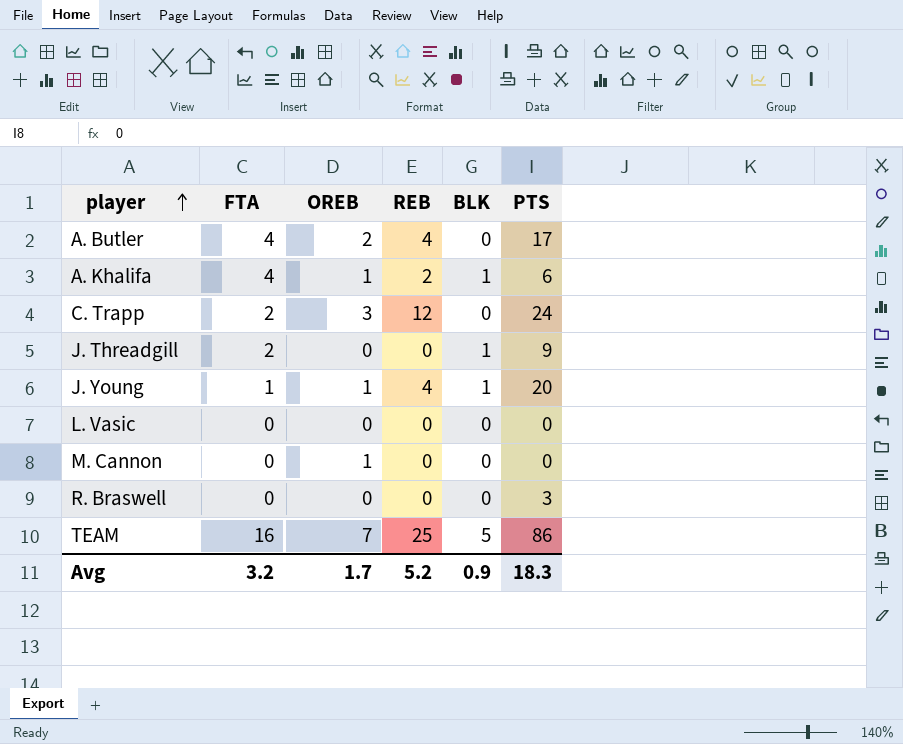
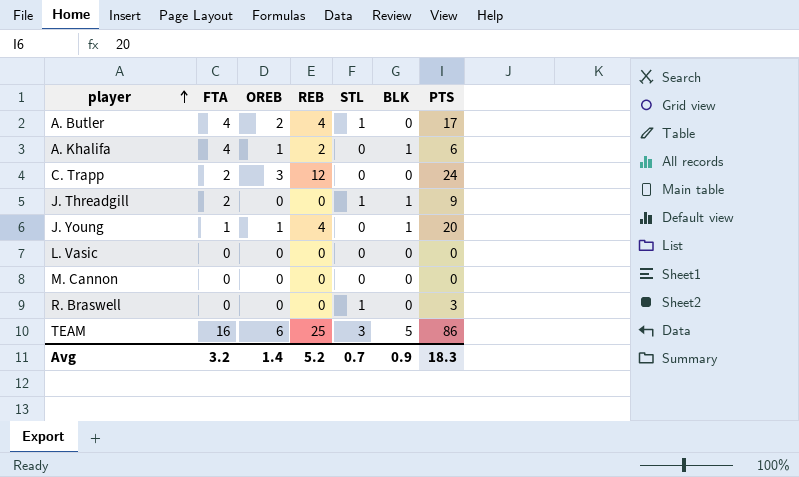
column STL | position: none -> 5
M. Cannon | OREB: 1 -> 0
TEAM | OREB: 7 -> 6
Avg | OREB: 1.7 -> 1.4

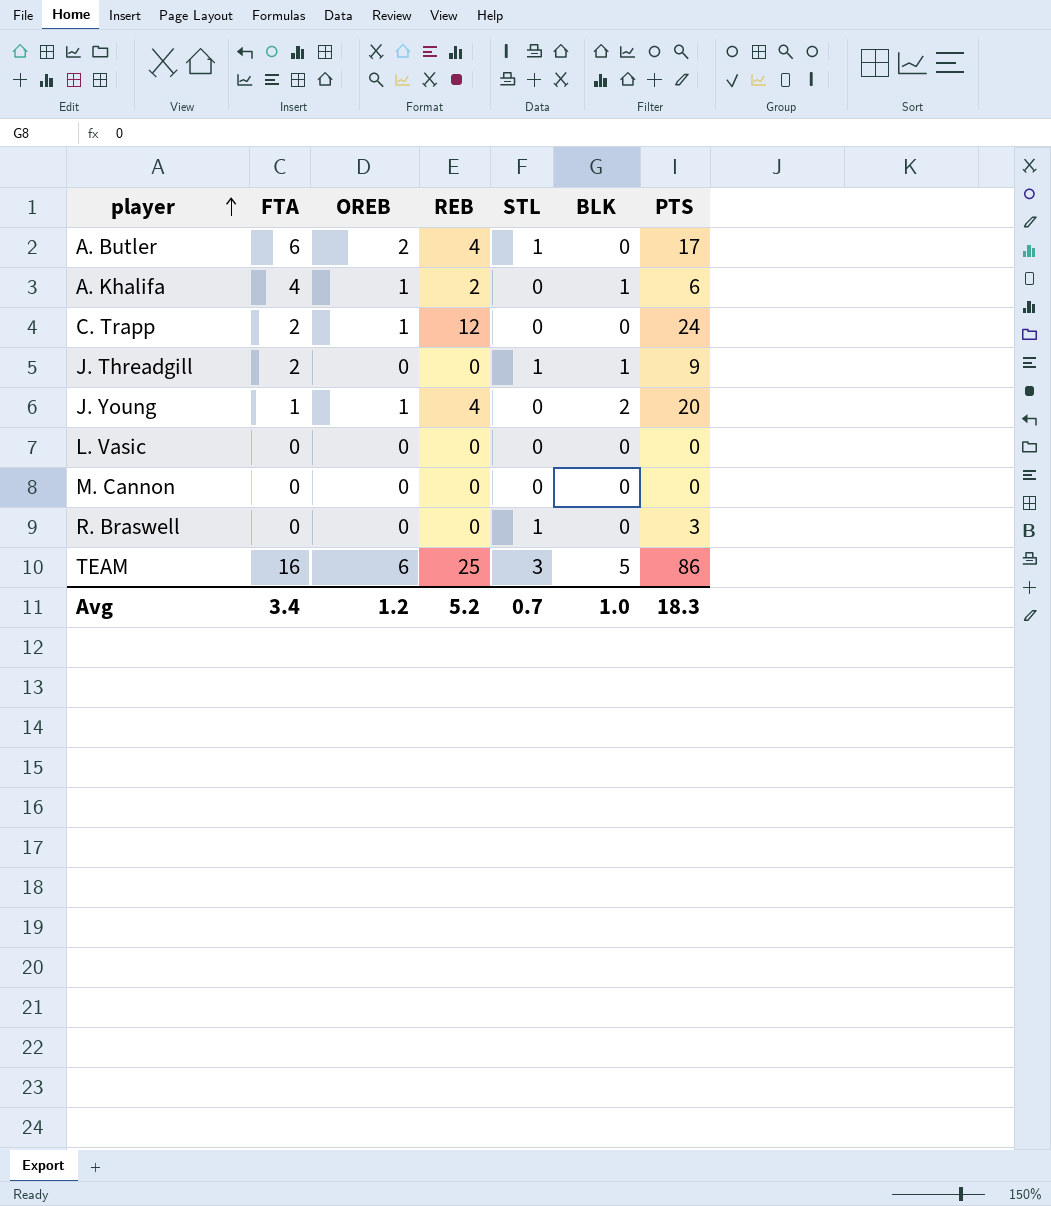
A. Butler | FTA: 4 -> 6
C. Trapp | OREB: 3 -> 1
J. Young | BLK: 1 -> 2
Avg | FTA: 3.2 -> 3.4
Avg | OREB: 1.4 -> 1.2
Avg | BLK: 0.9 -> 1.0

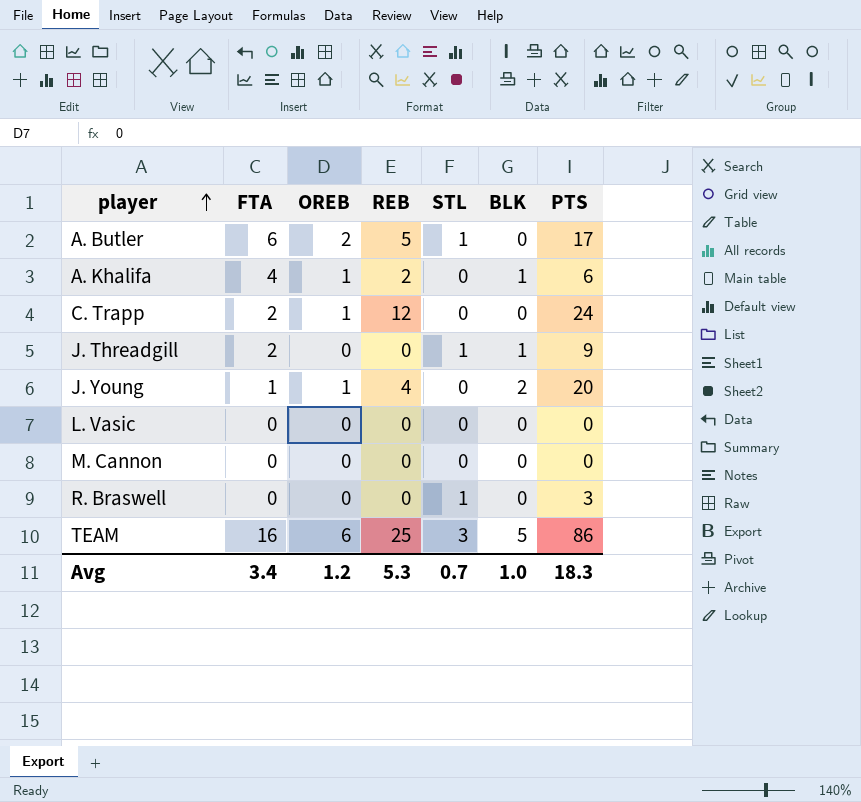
A. Butler | REB: 4 -> 5
Avg | REB: 5.2 -> 5.3

